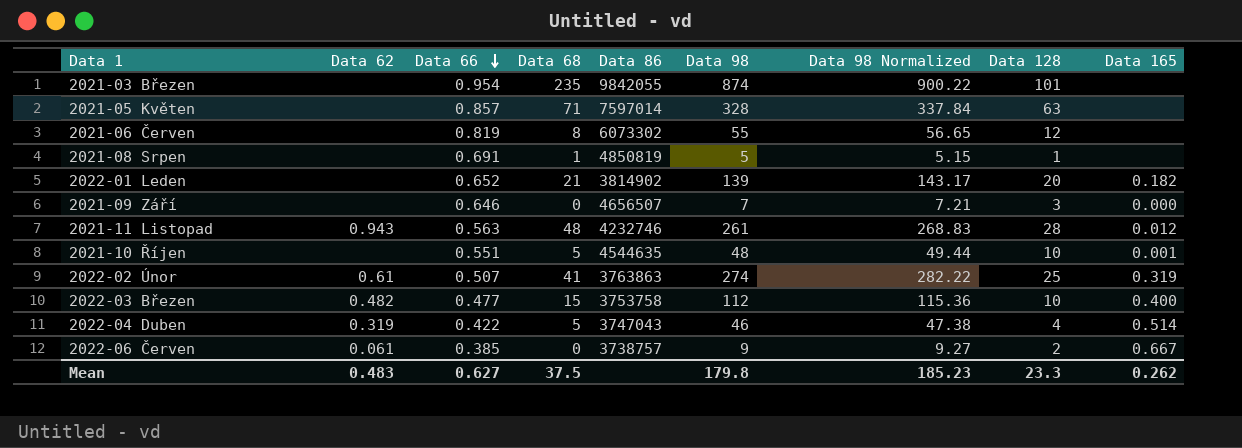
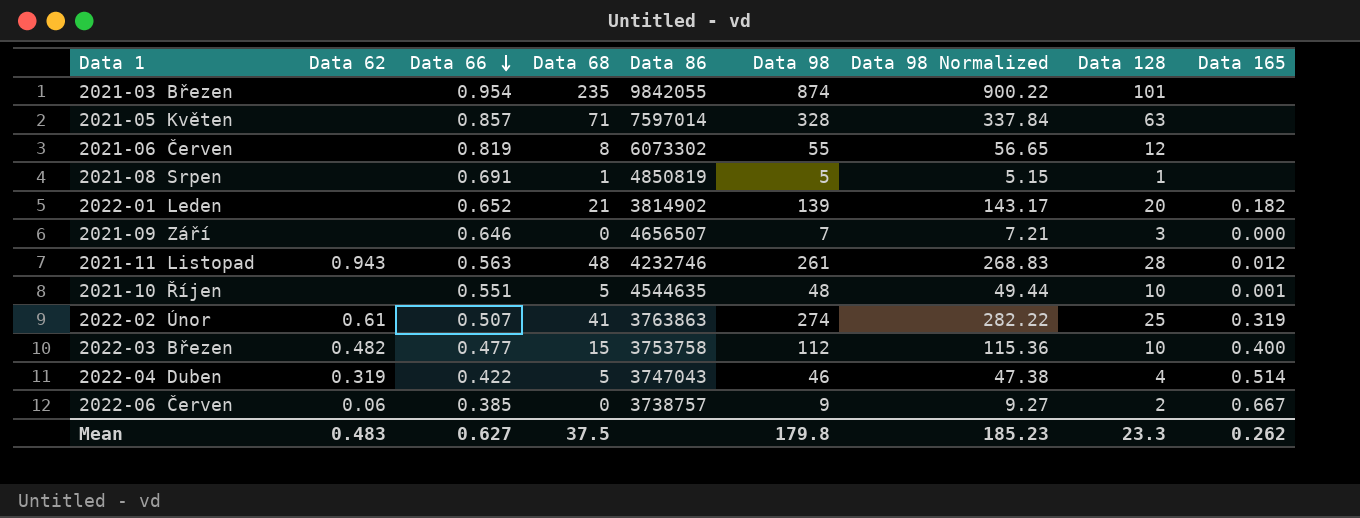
2022-06 Červen | Data 62: 0.061 -> 0.06

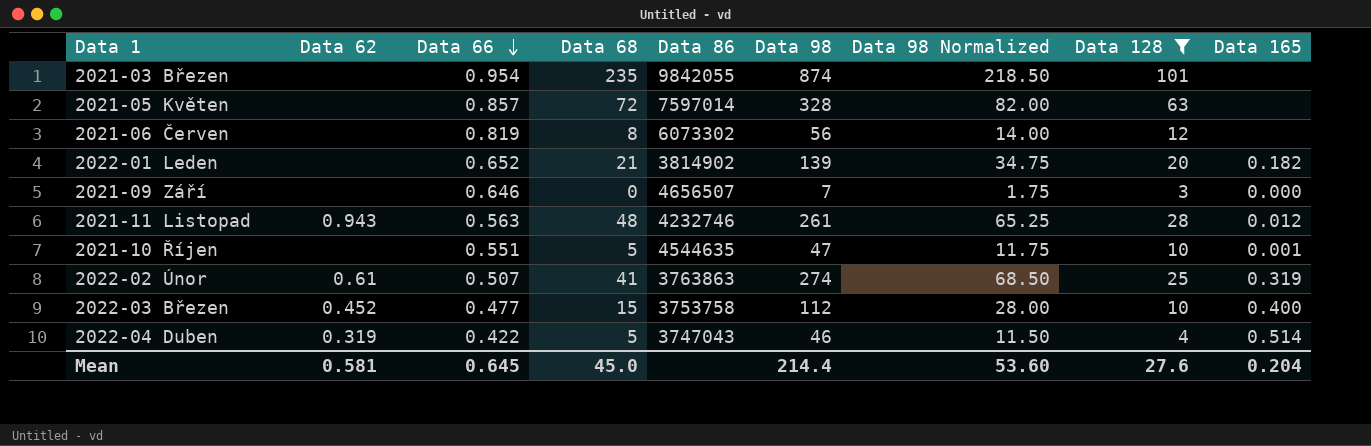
filter: none -> Data 128 >= 3
column Data 98 Normalized | formula: [Data 98] * 1.03 -> [Data 98] * 0.25
2021-05 Květen | Data 68: 71 -> 72
2021-06 Červen | Data 98: 55 -> 56
2021-10 Říjen | Data 98: 48 -> 47
2022-03 Březen | Data 62: 0.482 -> 0.452
Mean | Data 62: 0.483 -> 0.581
Mean | Data 66: 0.627 -> 0.645
Mean | Data 68: 37.5 -> 45.0
Mean | Data 98: 179.8 -> 214.4
Mean | Data 98 Normalized: 185.23 -> 53.60
Mean | Data 128: 23.3 -> 27.6
Mean | Data 165: 0.262 -> 0.204

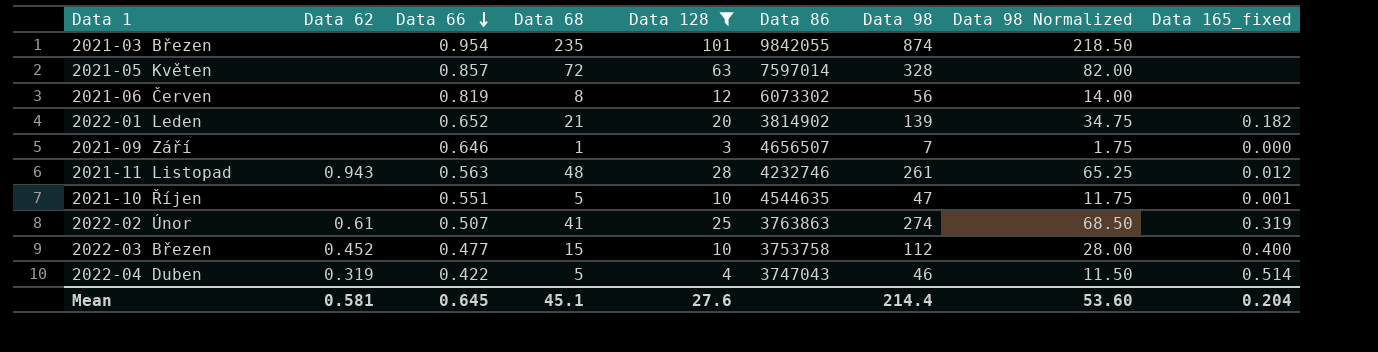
column Data 128 | position: 8 -> 5
column name: Data 165 -> Data 165_fixed
2021-09 Září | Data 68: 0 -> 1
Mean | Data 68: 45.0 -> 45.1

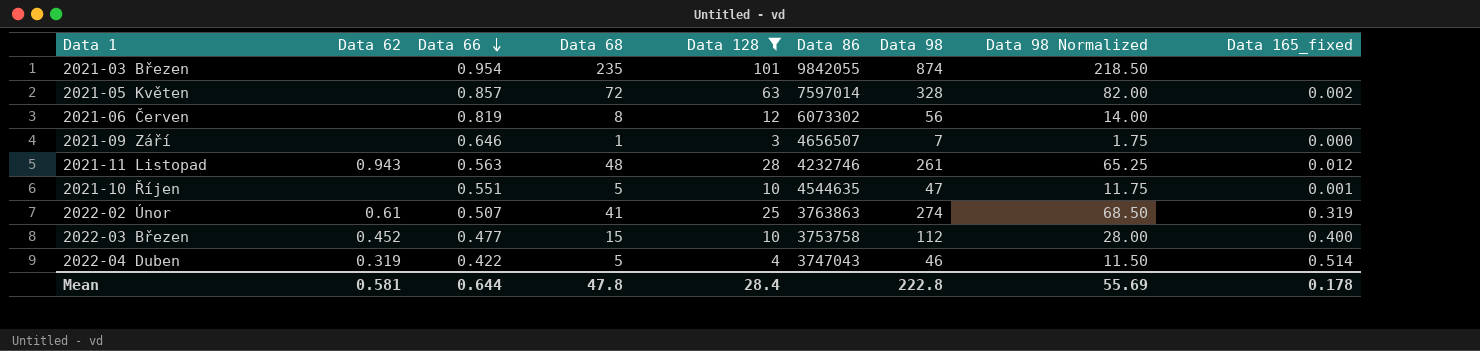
row 2022-01 Leden: none | 0.652 | 21 | 20 | 3814902 | 139 | 34.75 | 0.182 -> none
2021-05 Květen | Data 165_fixed: none -> 0.002
Mean | Data 66: 0.645 -> 0.644
Mean | Data 68: 45.1 -> 47.8
Mean | Data 128: 27.6 -> 28.4
Mean | Data 98: 214.4 -> 222.8
Mean | Data 98 Normalized: 53.60 -> 55.69
Mean | Data 165_fixed: 0.204 -> 0.178

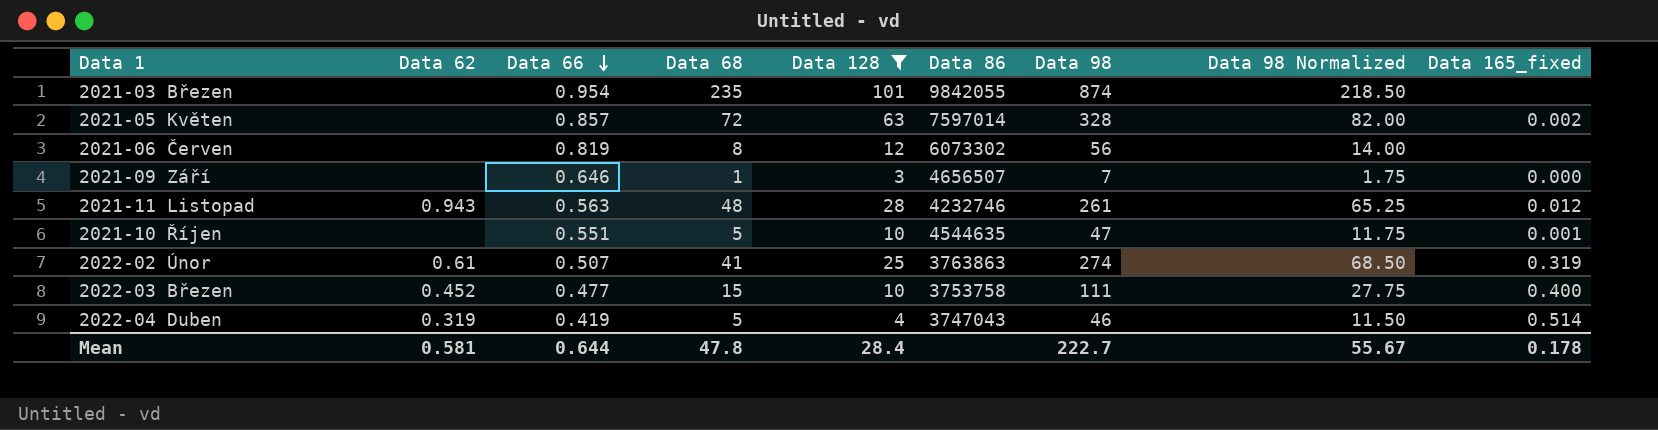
2022-03 Březen | Data 98: 112 -> 111
2022-03 Březen | Data 98 Normalized: 28.00 -> 27.75
2022-04 Duben | Data 66: 0.422 -> 0.419
Mean | Data 98: 222.8 -> 222.7
Mean | Data 98 Normalized: 55.69 -> 55.67

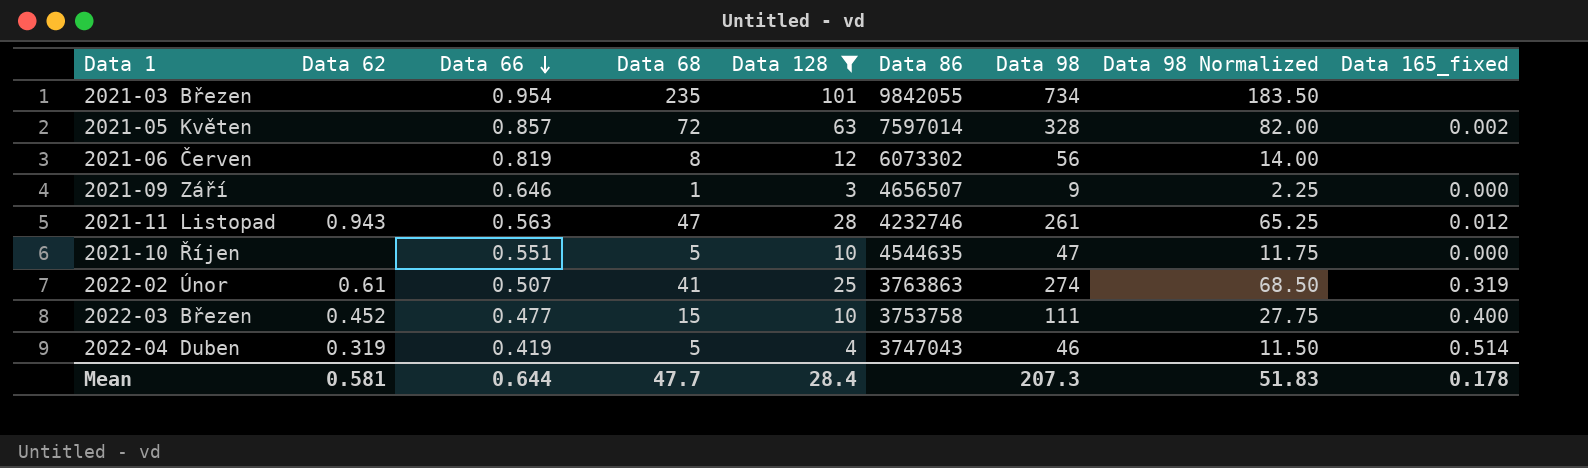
2021-03 Březen | Data 98: 874 -> 734
2021-03 Březen | Data 98 Normalized: 218.50 -> 183.50
2021-09 Září | Data 98: 7 -> 9
2021-09 Září | Data 98 Normalized: 1.75 -> 2.25
2021-11 Listopad | Data 68: 48 -> 47
2021-10 Říjen | Data 165_fixed: 0.001 -> 0.000
Mean | Data 68: 47.8 -> 47.7
Mean | Data 98: 222.7 -> 207.3
Mean | Data 98 Normalized: 55.67 -> 51.83

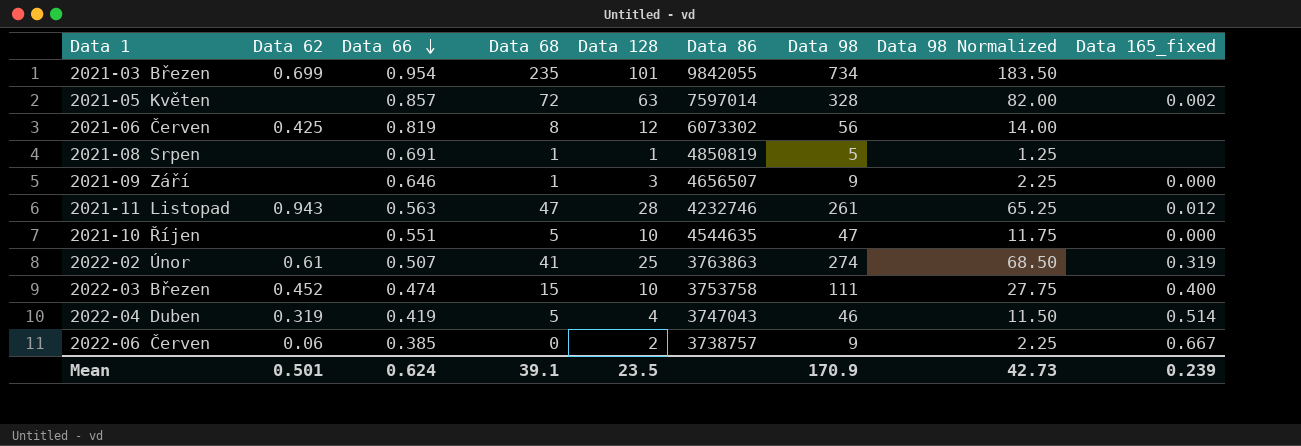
filter: Data 128 >= 3 -> none
2021-03 Březen | Data 62: none -> 0.699
2021-06 Červen | Data 62: none -> 0.425
2022-03 Březen | Data 66: 0.477 -> 0.474
Mean | Data 62: 0.581 -> 0.501
Mean | Data 66: 0.644 -> 0.624
Mean | Data 68: 47.7 -> 39.1
Mean | Data 128: 28.4 -> 23.5
Mean | Data 98: 207.3 -> 170.9
Mean | Data 98 Normalized: 51.83 -> 42.73
Mean | Data 165_fixed: 0.178 -> 0.239

